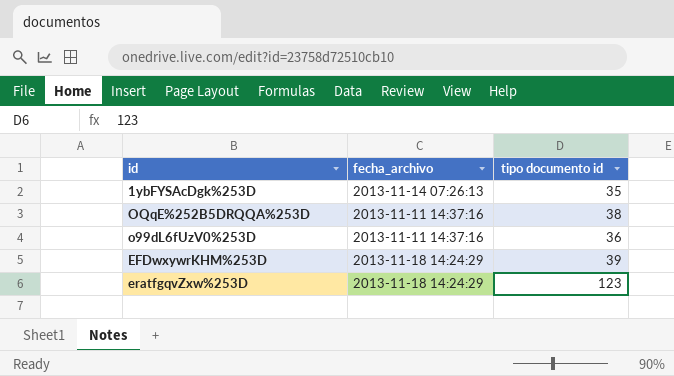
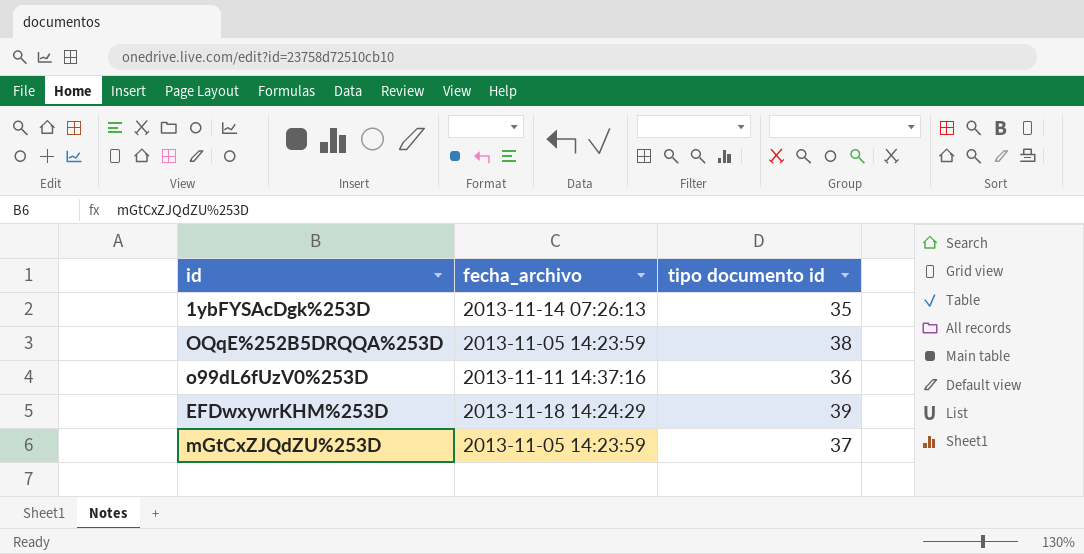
row eratfgqvZxw%253D: 2013-11-18 14:24:29 | 123 -> none
OQqE%252B5DRQQA%253D | fecha_archivo: 2013-11-11 14:37:16 -> 2013-11-05 14:23:59
row mGtCxZJQdZU%253D: none -> 2013-11-05 14:23:59 | 37

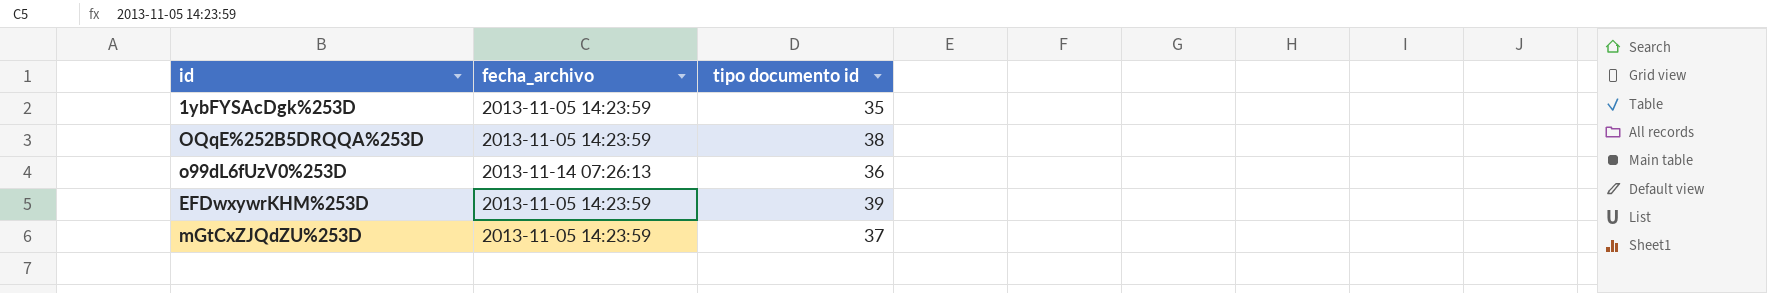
1ybFYSAcDgk%253D | fecha_archivo: 2013-11-14 07:26:13 -> 2013-11-05 14:23:59
o99dL6fUzV0%253D | fecha_archivo: 2013-11-11 14:37:16 -> 2013-11-14 07:26:13
EFDwxywrKHM%253D | fecha_archivo: 2013-11-18 14:24:29 -> 2013-11-05 14:23:59

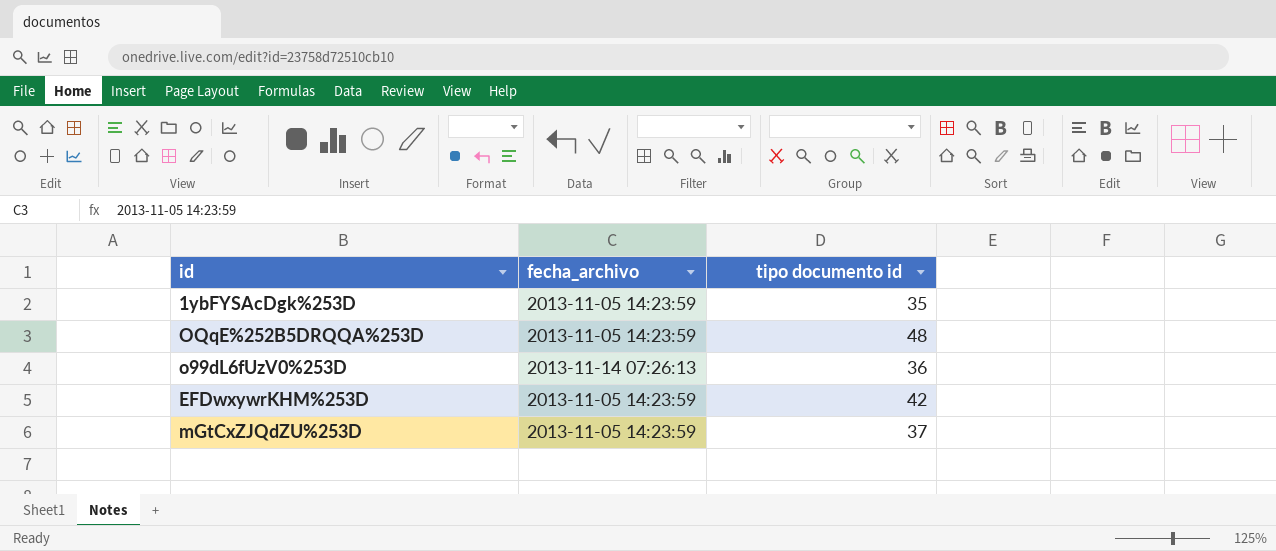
OQqE%252B5DRQQA%253D | tipo documento id: 38 -> 48
EFDwxywrKHM%253D | tipo documento id: 39 -> 42

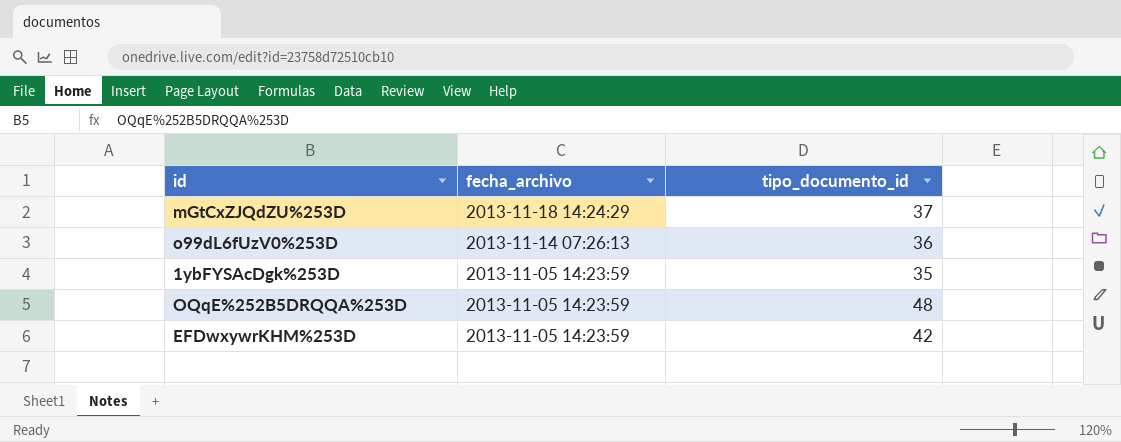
row order: none -> fecha_archivo descending
column name: tipo documento id -> tipo_documento_id
mGtCxZJQdZU%253D | fecha_archivo: 2013-11-05 14:23:59 -> 2013-11-18 14:24:29

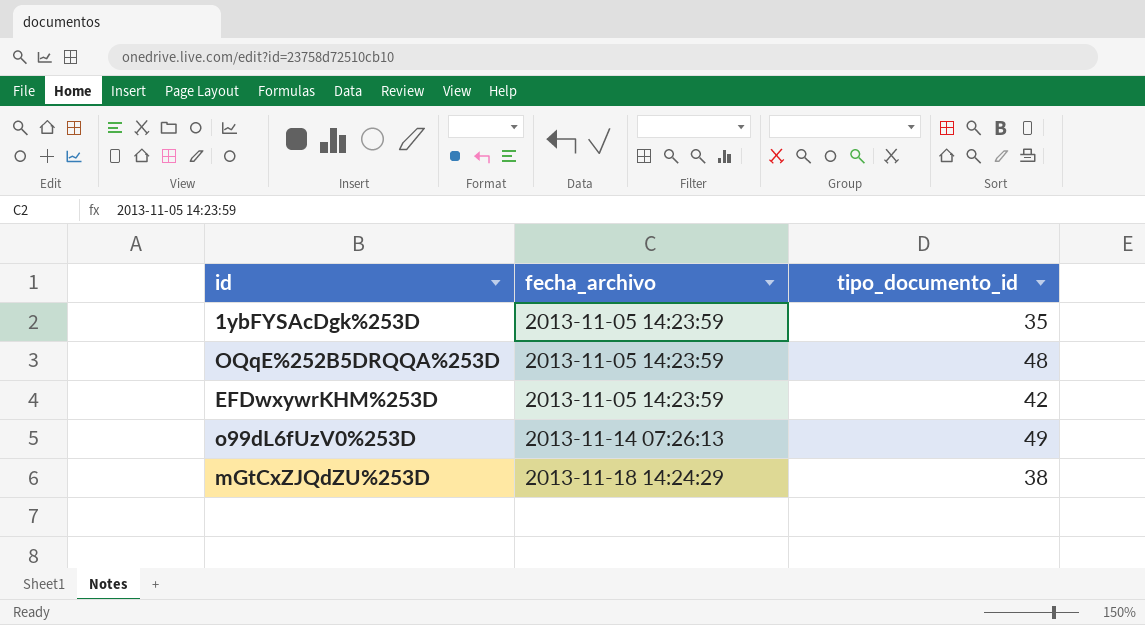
row order: fecha_archivo descending -> fecha_archivo ascending
o99dL6fUzV0%253D | tipo_documento_id: 36 -> 49
mGtCxZJQdZU%253D | tipo_documento_id: 37 -> 38

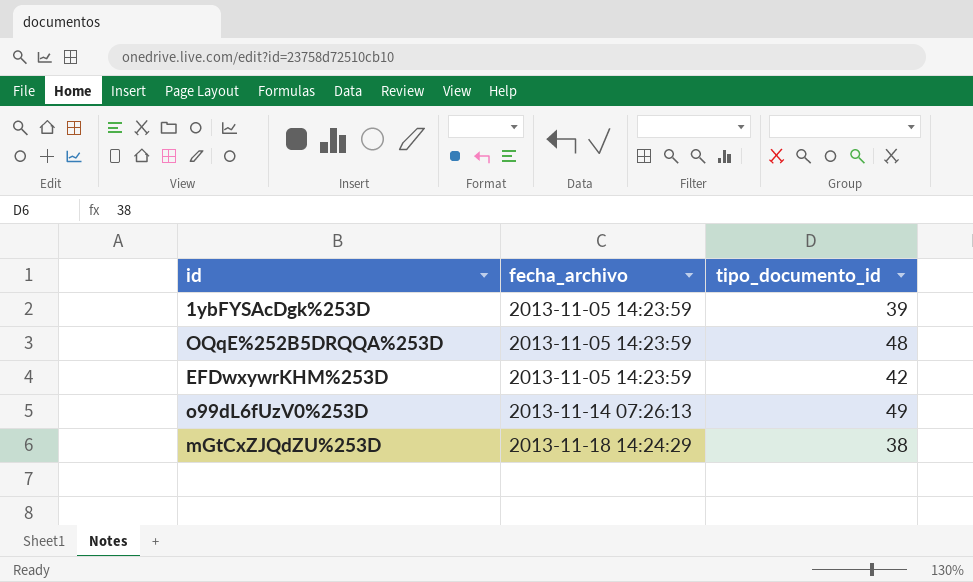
1ybFYSAcDgk%253D | tipo_documento_id: 35 -> 39

